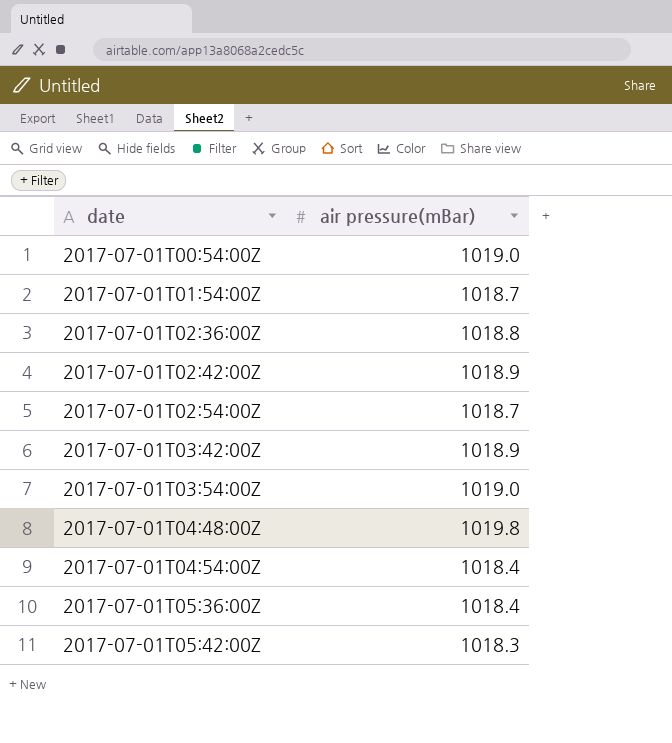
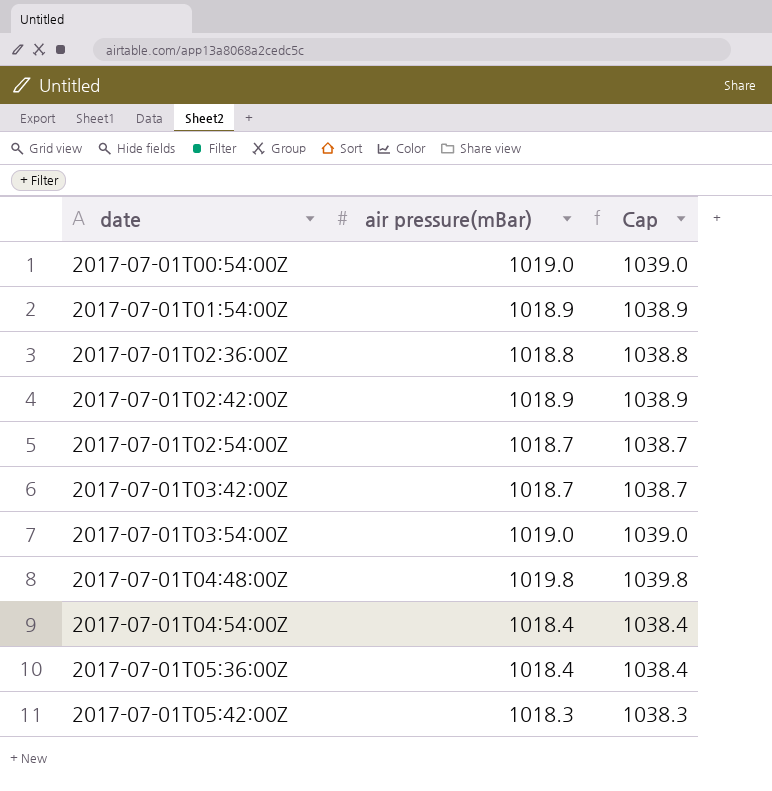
column Cap | formula: none -> [air pressure(mBar)] + 20
2017-07-01T01:54:00Z | air pressure(mBar): 1018.7 -> 1018.9
2017-07-01T03:42:00Z | air pressure(mBar): 1018.9 -> 1018.7

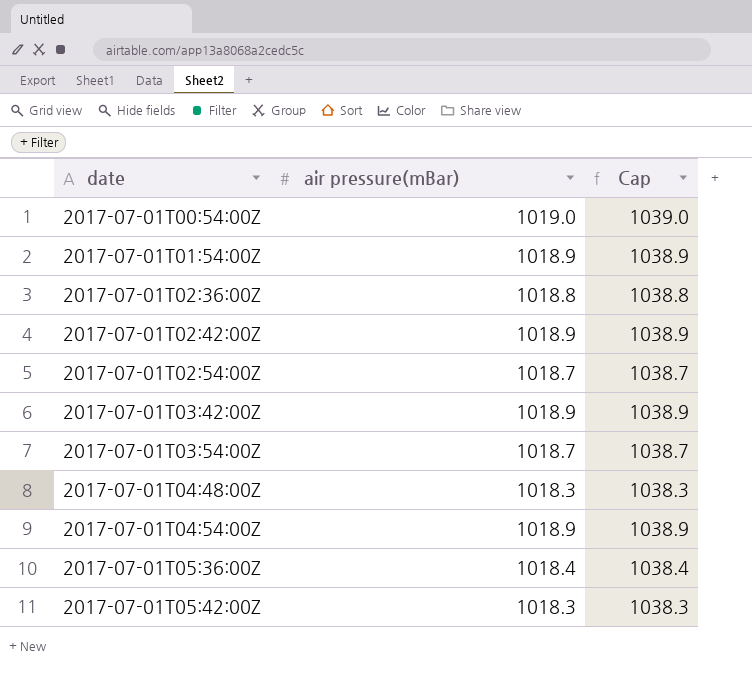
2017-07-01T03:42:00Z | air pressure(mBar): 1018.7 -> 1018.9
2017-07-01T03:42:00Z | Cap: 1038.7 -> 1038.9
2017-07-01T03:54:00Z | air pressure(mBar): 1019.0 -> 1018.7
2017-07-01T03:54:00Z | Cap: 1039.0 -> 1038.7
2017-07-01T04:48:00Z | air pressure(mBar): 1019.8 -> 1018.3
2017-07-01T04:48:00Z | Cap: 1039.8 -> 1038.3
2017-07-01T04:54:00Z | air pressure(mBar): 1018.4 -> 1018.9
2017-07-01T04:54:00Z | Cap: 1038.4 -> 1038.9

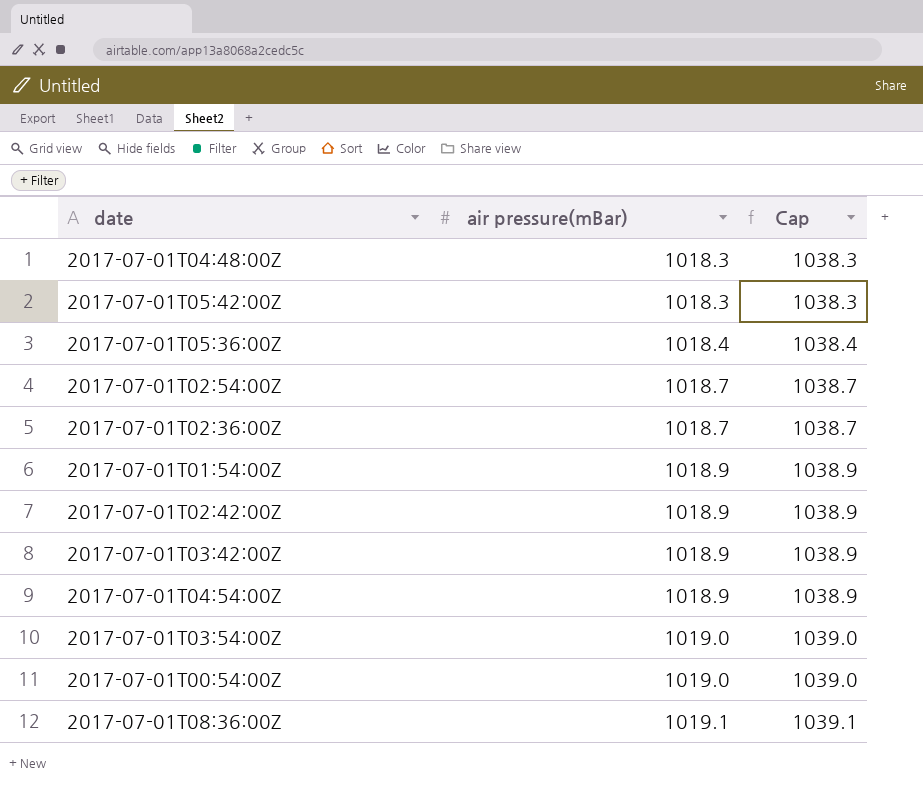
row order: date ascending -> air pressure(mBar) ascending
2017-07-01T02:36:00Z | air pressure(mBar): 1018.8 -> 1018.7
2017-07-01T02:36:00Z | Cap: 1038.8 -> 1038.7
2017-07-01T03:54:00Z | air pressure(mBar): 1018.7 -> 1019.0
2017-07-01T03:54:00Z | Cap: 1038.7 -> 1039.0
row 2017-07-01T08:36:00Z: none -> 1019.1 | 1039.1

